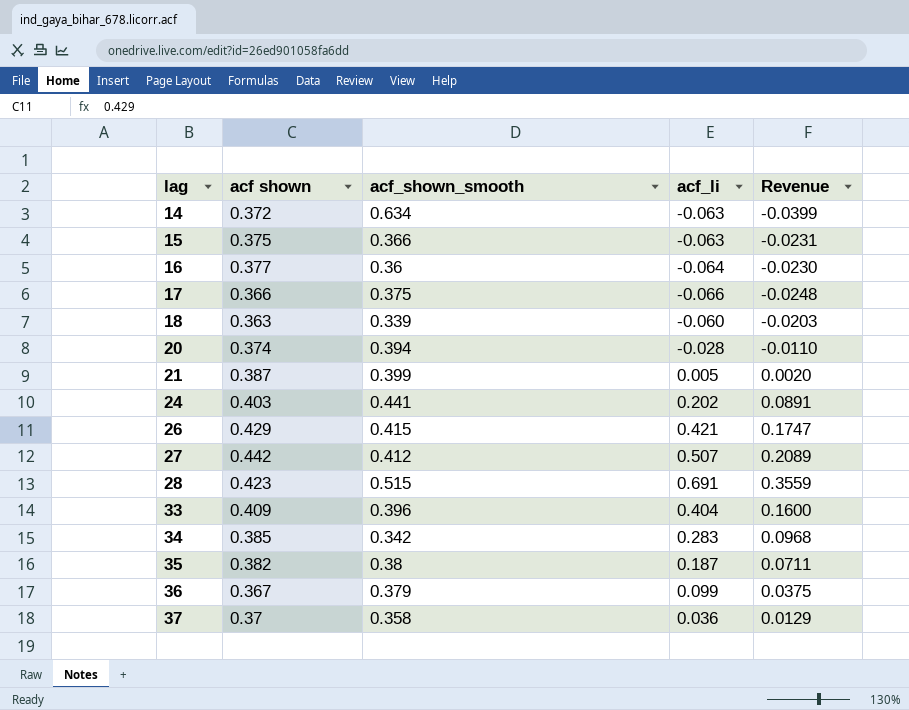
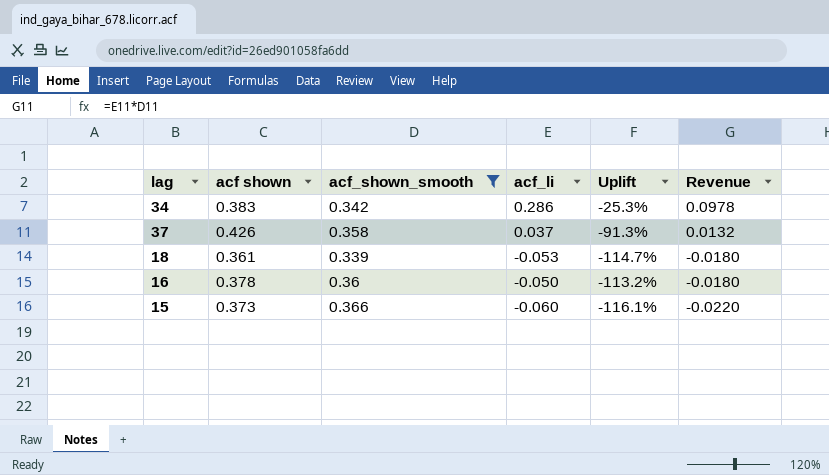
filter: none -> acf_shown_smooth <= 0.366
row order: lag ascending -> Revenue descending
column Uplift | formula: none -> ([acf_li] - [acf shown]) / [acf shown]
34 | acf shown: 0.385 -> 0.383
34 | acf_li: 0.283 -> 0.286
34 | Revenue: 0.0968 -> 0.0978
37 | acf shown: 0.37 -> 0.426
37 | acf_li: 0.036 -> 0.037
37 | Revenue: 0.0129 -> 0.0132
18 | acf shown: 0.363 -> 0.361
18 | acf_li: -0.060 -> -0.053
18 | Revenue: -0.0203 -> -0.0180
16 | acf shown: 0.377 -> 0.378
16 | acf_li: -0.064 -> -0.050
16 | Revenue: -0.0230 -> -0.0180
15 | acf shown: 0.375 -> 0.373
15 | acf_li: -0.063 -> -0.060
15 | Revenue: -0.0231 -> -0.0220

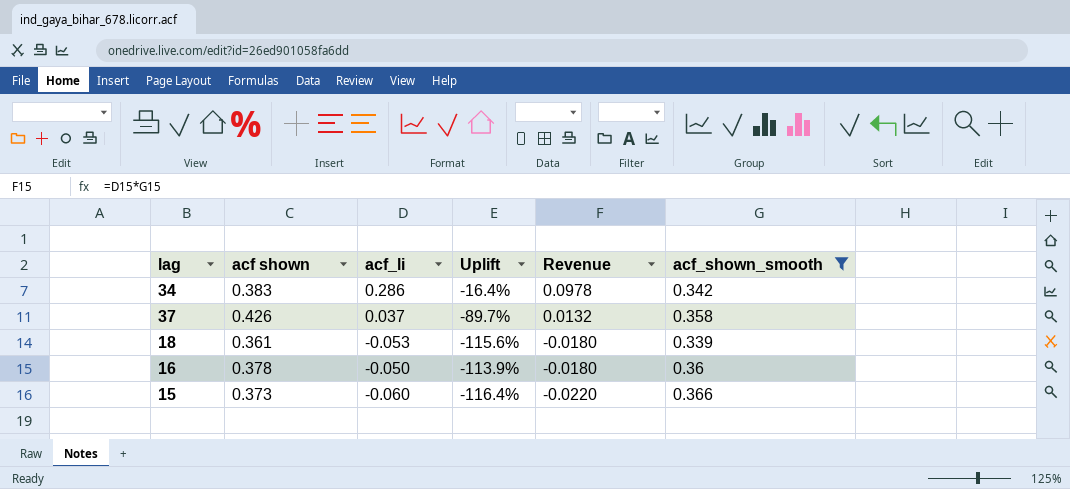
column Uplift | formula: ([acf_li] - [acf shown]) / [acf shown] -> ([acf_li] - [acf_shown_smooth]) / [acf_shown_smooth]
column acf_shown_smooth | position: 3 -> 6

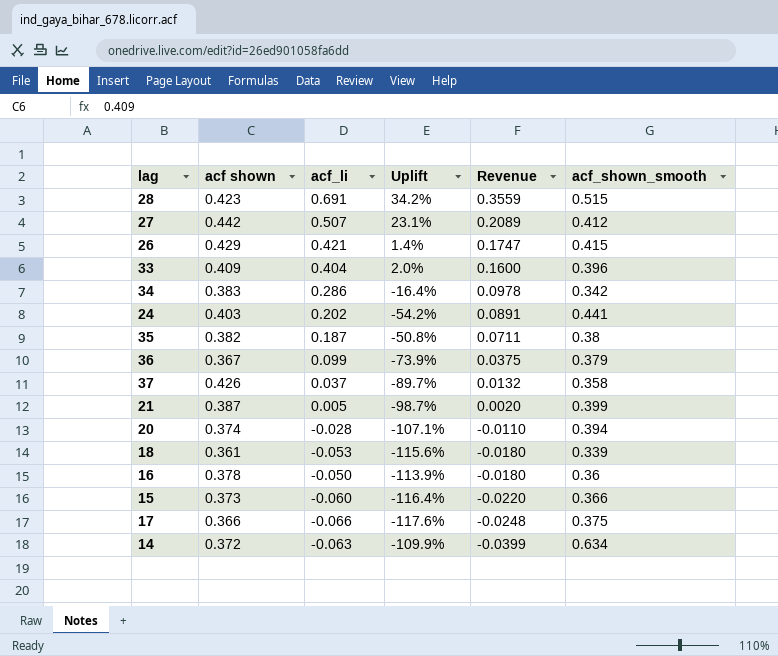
filter: acf_shown_smooth <= 0.366 -> none

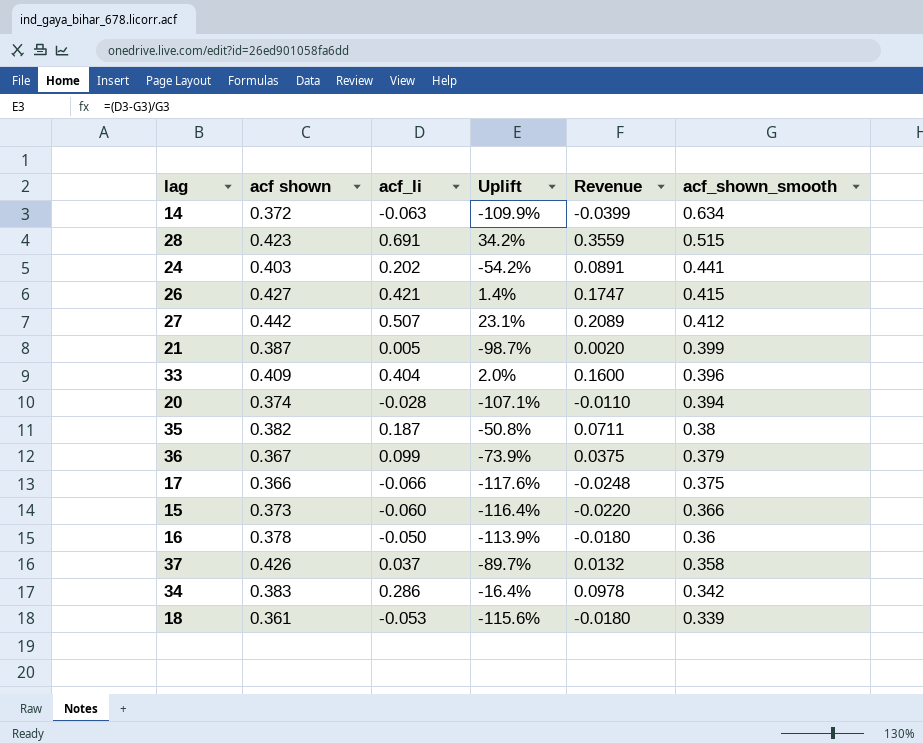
row order: Revenue descending -> acf_shown_smooth descending
26 | acf shown: 0.429 -> 0.427

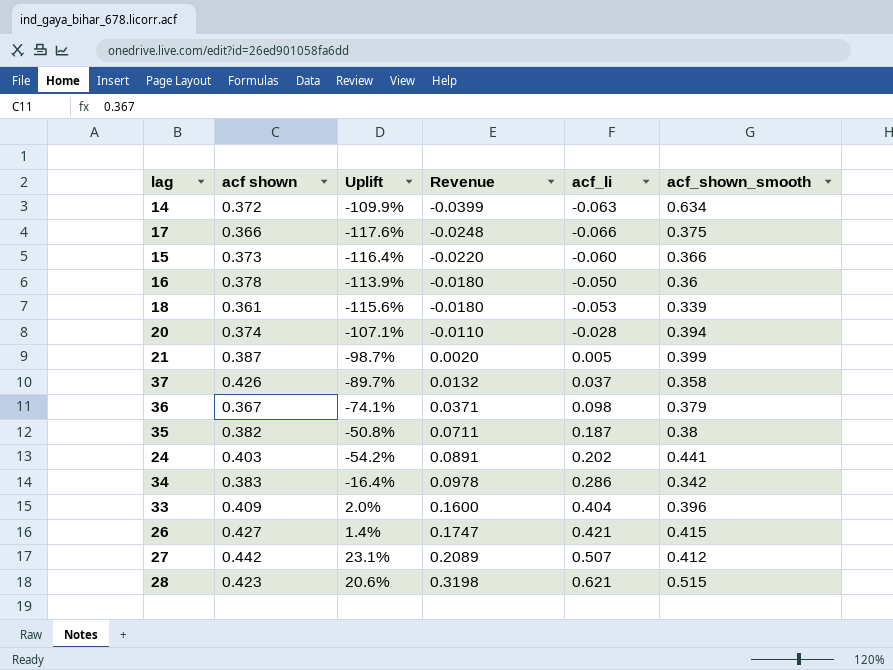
row order: acf_shown_smooth descending -> Revenue ascending
column acf_li | position: 3 -> 5
36 | Uplift: -73.9% -> -74.1%
36 | Revenue: 0.0375 -> 0.0371
36 | acf_li: 0.099 -> 0.098
28 | Uplift: 34.2% -> 20.6%
28 | Revenue: 0.3559 -> 0.3198
28 | acf_li: 0.691 -> 0.621

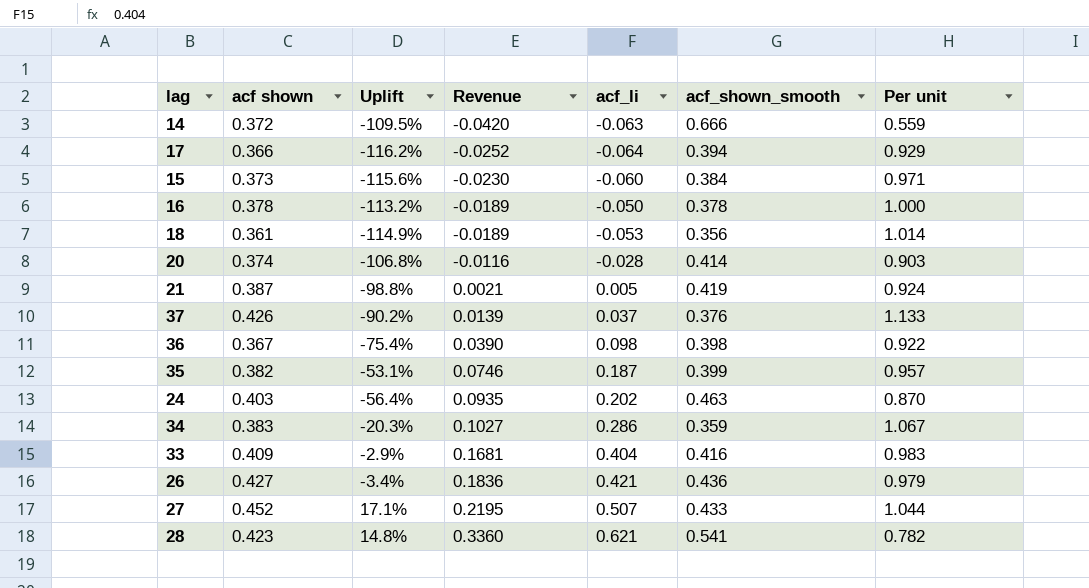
column Per unit | formula: none -> [acf shown] / [acf_shown_smooth]
14 | Uplift: -109.9% -> -109.5%
14 | Revenue: -0.0399 -> -0.0420
14 | acf_shown_smooth: 0.634 -> 0.666
17 | Uplift: -117.6% -> -116.2%
17 | Revenue: -0.0248 -> -0.0252
17 | acf_li: -0.066 -> -0.064
17 | acf_shown_smooth: 0.375 -> 0.394
15 | Uplift: -116.4% -> -115.6%
15 | Revenue: -0.0220 -> -0.0230
15 | acf_shown_smooth: 0.366 -> 0.384
16 | Uplift: -113.9% -> -113.2%
16 | Revenue: -0.0180 -> -0.0189
16 | acf_shown_smooth: 0.36 -> 0.378
18 | Uplift: -115.6% -> -114.9%
18 | Revenue: -0.0180 -> -0.0189
18 | acf_shown_smooth: 0.339 -> 0.356
20 | Uplift: -107.1% -> -106.8%
20 | Revenue: -0.0110 -> -0.0116
20 | acf_shown_smooth: 0.394 -> 0.414
21 | Uplift: -98.7% -> -98.8%
21 | Revenue: 0.0020 -> 0.0021
21 | acf_shown_smooth: 0.399 -> 0.419
37 | Uplift: -89.7% -> -90.2%
37 | Revenue: 0.0132 -> 0.0139
37 | acf_shown_smooth: 0.358 -> 0.376
36 | Uplift: -74.1% -> -75.4%
36 | Revenue: 0.0371 -> 0.0390
36 | acf_shown_smooth: 0.379 -> 0.398
35 | Uplift: -50.8% -> -53.1%
35 | Revenue: 0.0711 -> 0.0746
35 | acf_shown_smooth: 0.38 -> 0.399
24 | Uplift: -54.2% -> -56.4%
24 | Revenue: 0.0891 -> 0.0935
24 | acf_shown_smooth: 0.441 -> 0.463
34 | Uplift: -16.4% -> -20.3%
34 | Revenue: 0.0978 -> 0.1027
34 | acf_shown_smooth: 0.342 -> 0.359
33 | Uplift: 2.0% -> -2.9%
33 | Revenue: 0.1600 -> 0.1681
33 | acf_shown_smooth: 0.396 -> 0.416
26 | Uplift: 1.4% -> -3.4%
26 | Revenue: 0.1747 -> 0.1836
26 | acf_shown_smooth: 0.415 -> 0.436
27 | acf shown: 0.442 -> 0.452
27 | Uplift: 23.1% -> 17.1%
27 | Revenue: 0.2089 -> 0.2195
27 | acf_shown_smooth: 0.412 -> 0.433
28 | Uplift: 20.6% -> 14.8%
28 | Revenue: 0.3198 -> 0.3360
28 | acf_shown_smooth: 0.515 -> 0.541

